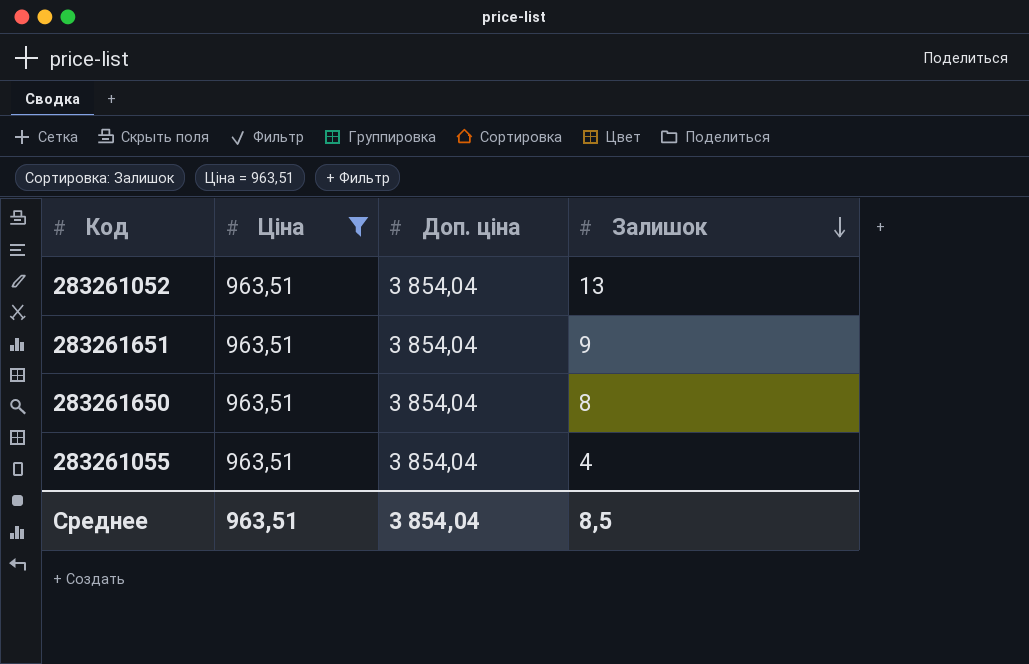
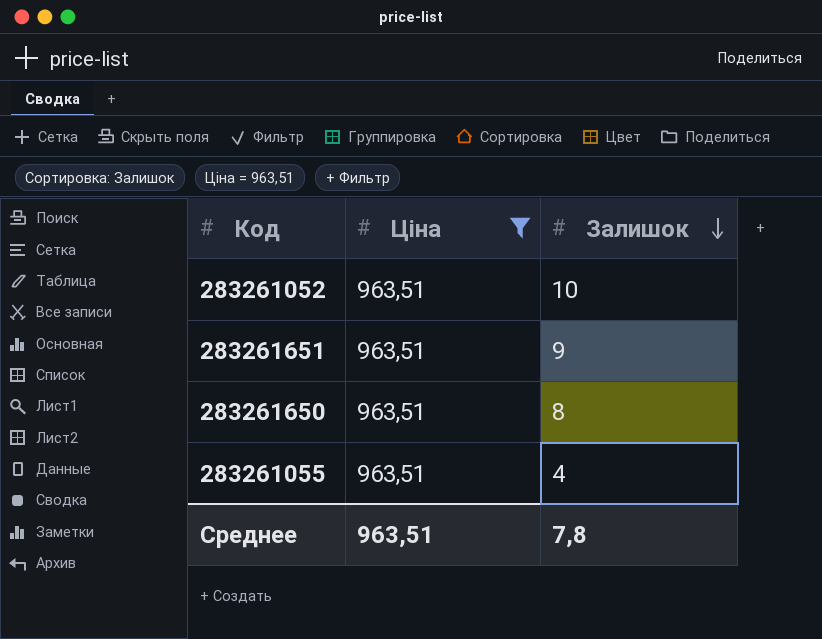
column Доп. ціна | position: 3 -> none
283261052 | Залишок: 13 -> 10
Среднее | Залишок: 8,5 -> 7,8

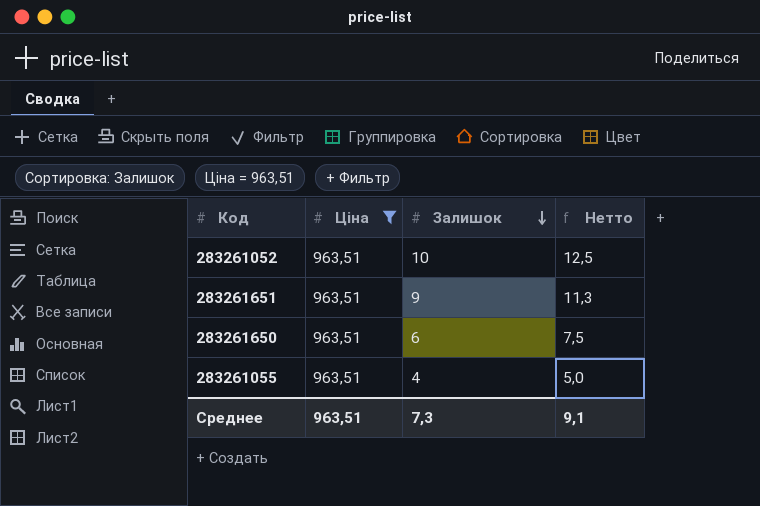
column Нетто | formula: none -> [Залишок] * 1,25
283261650 | Залишок: 8 -> 6
Среднее | Залишок: 7,8 -> 7,3

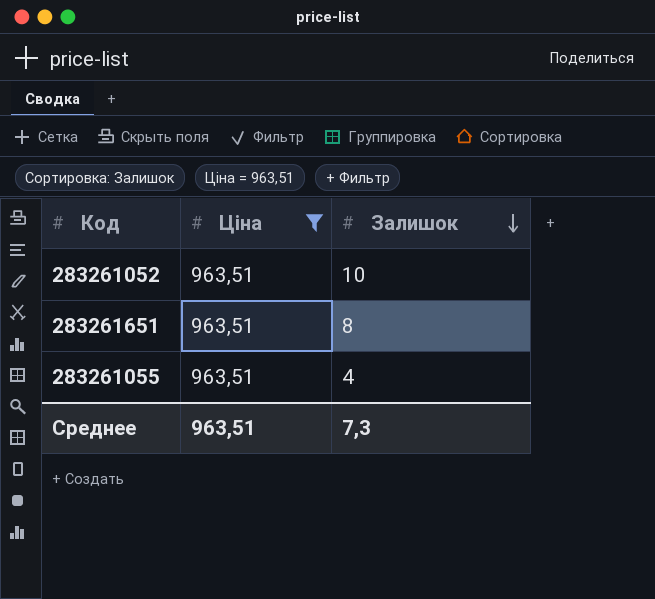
column Нетто | formula: [Залишок] * 1,25 -> none
row 283261650: 963,51 | 6 | 7,5 -> none
283261651 | Залишок: 9 -> 8

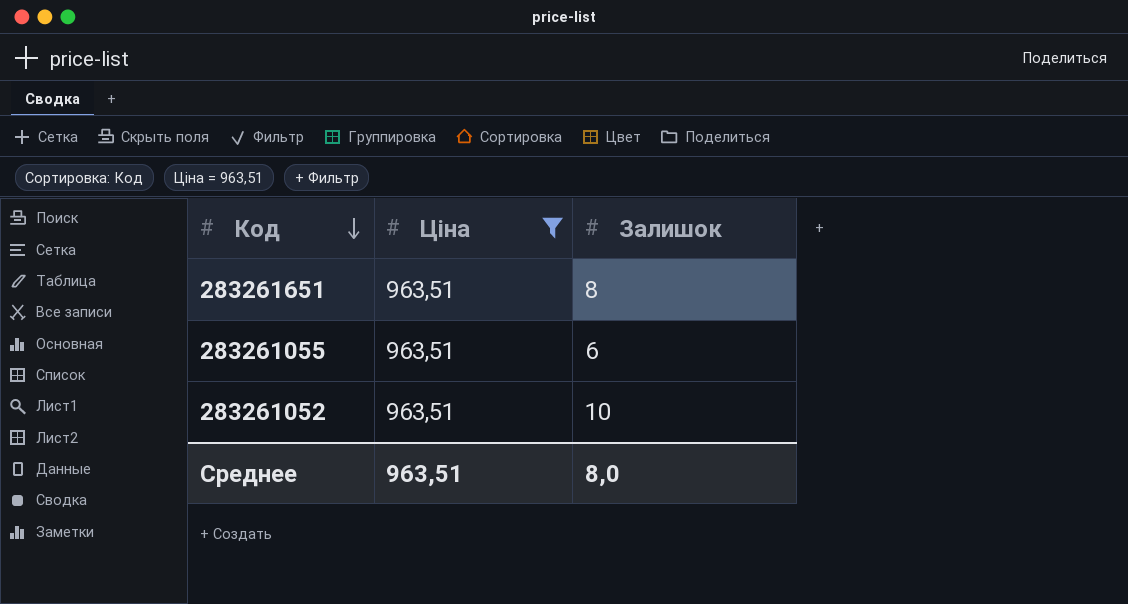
row order: Залишок descending -> Код descending
283261055 | Залишок: 4 -> 6
Среднее | Залишок: 7,3 -> 8,0

